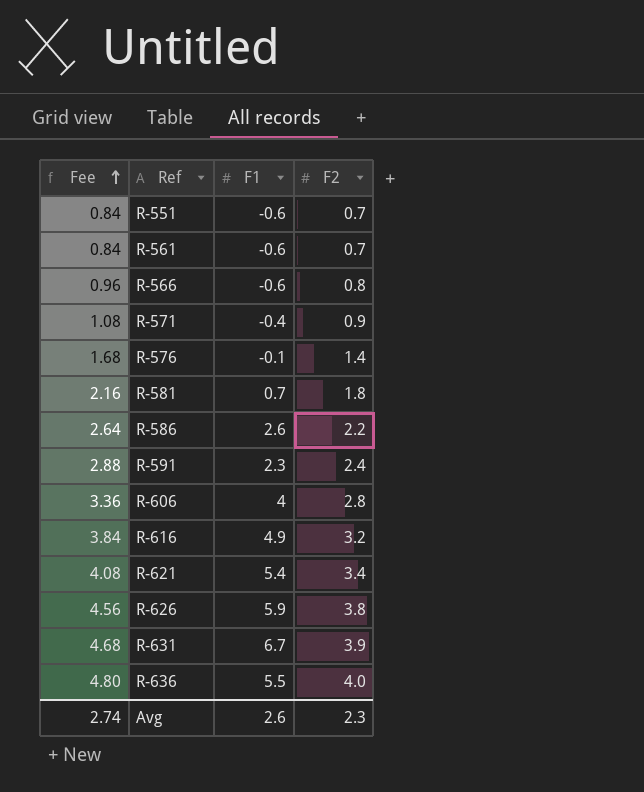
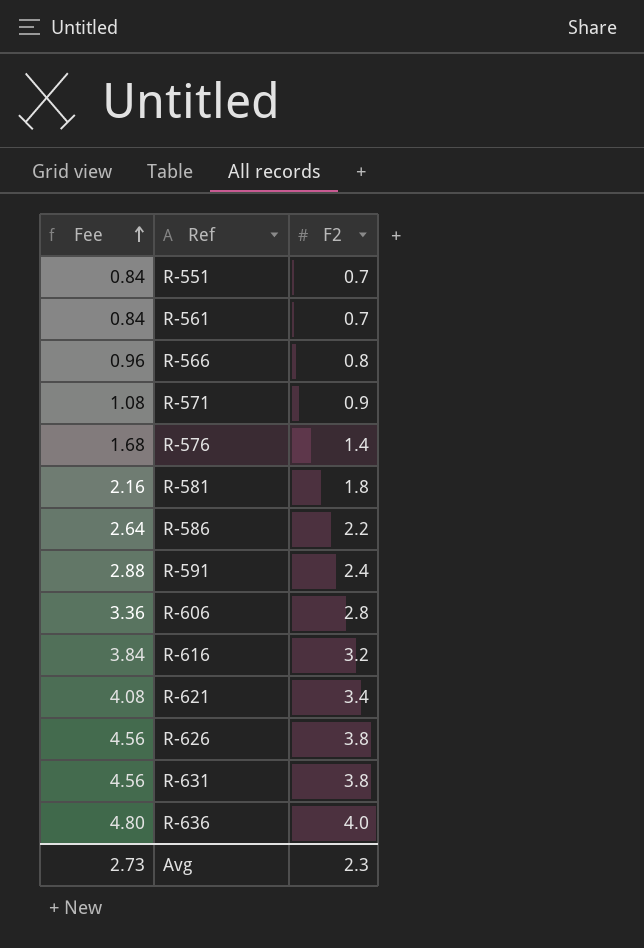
column F1 | position: 3 -> none
R-631 | Fee: 4.68 -> 4.56
R-631 | F2: 3.9 -> 3.8
Avg | Fee: 2.74 -> 2.73

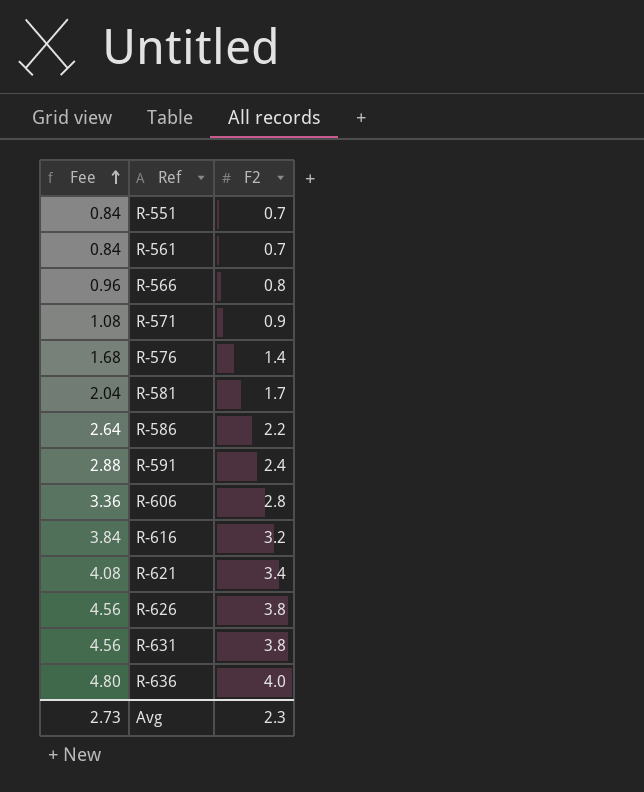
R-581 | Fee: 2.16 -> 2.04
R-581 | F2: 1.8 -> 1.7

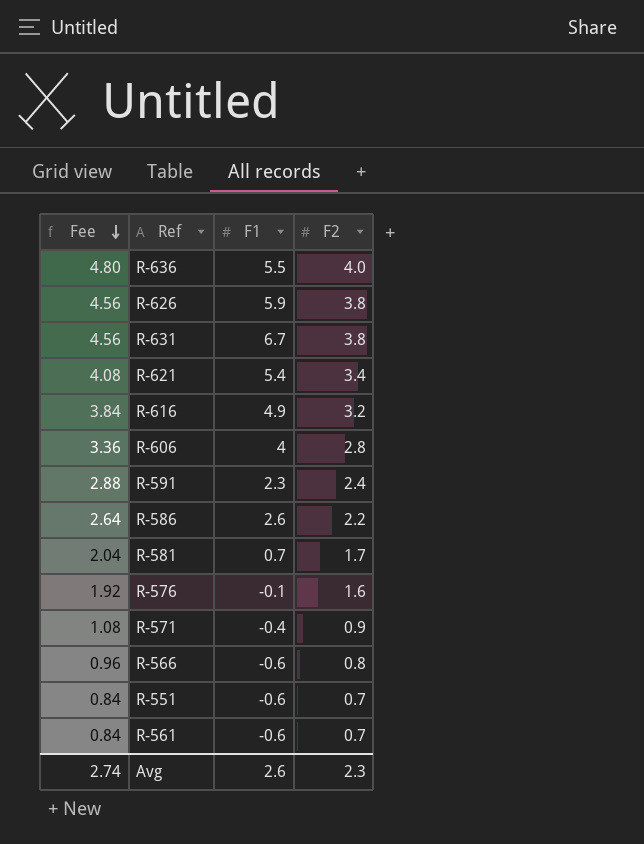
row order: Fee ascending -> Fee descending
column F1 | position: none -> 3
R-576 | Fee: 1.68 -> 1.92
R-576 | F2: 1.4 -> 1.6
Avg | Fee: 2.73 -> 2.74

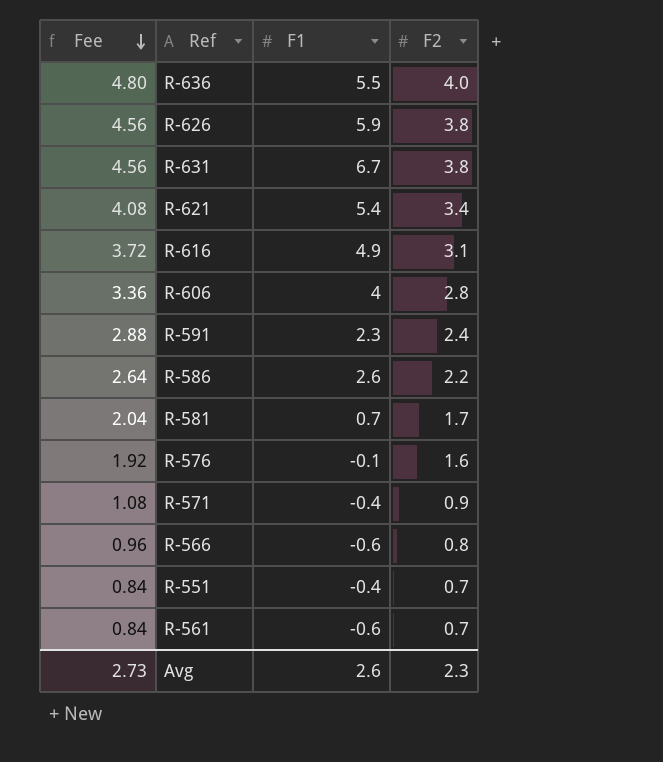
R-616 | Fee: 3.84 -> 3.72
R-616 | F2: 3.2 -> 3.1
R-551 | F1: -0.6 -> -0.4
Avg | Fee: 2.74 -> 2.73

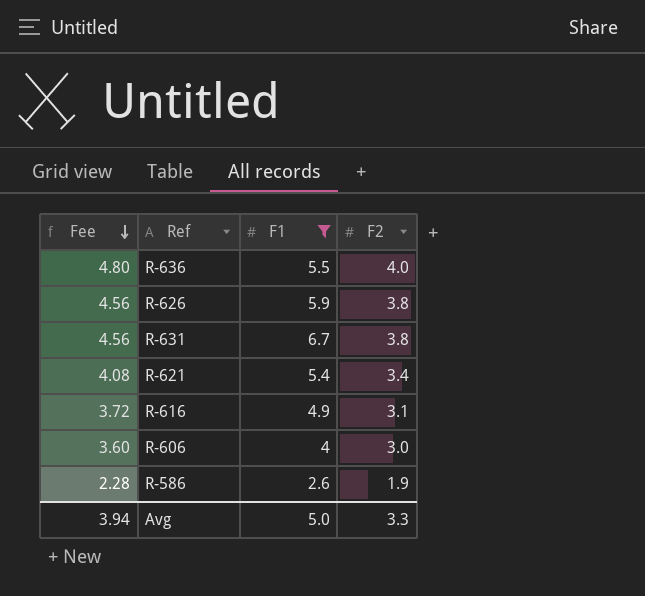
filter: none -> F1 >= 2.6
R-606 | Fee: 3.36 -> 3.60
R-606 | F2: 2.8 -> 3.0
R-586 | Fee: 2.64 -> 2.28
R-586 | F2: 2.2 -> 1.9
Avg | Fee: 2.73 -> 3.94
Avg | F1: 2.6 -> 5.0
Avg | F2: 2.3 -> 3.3

